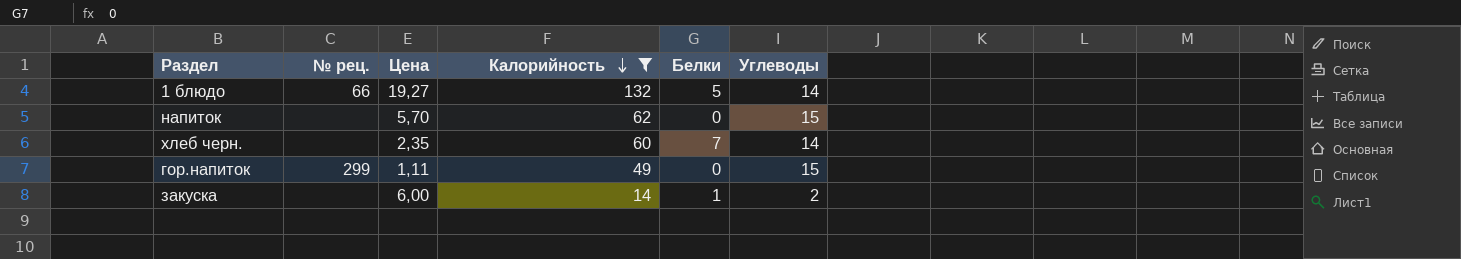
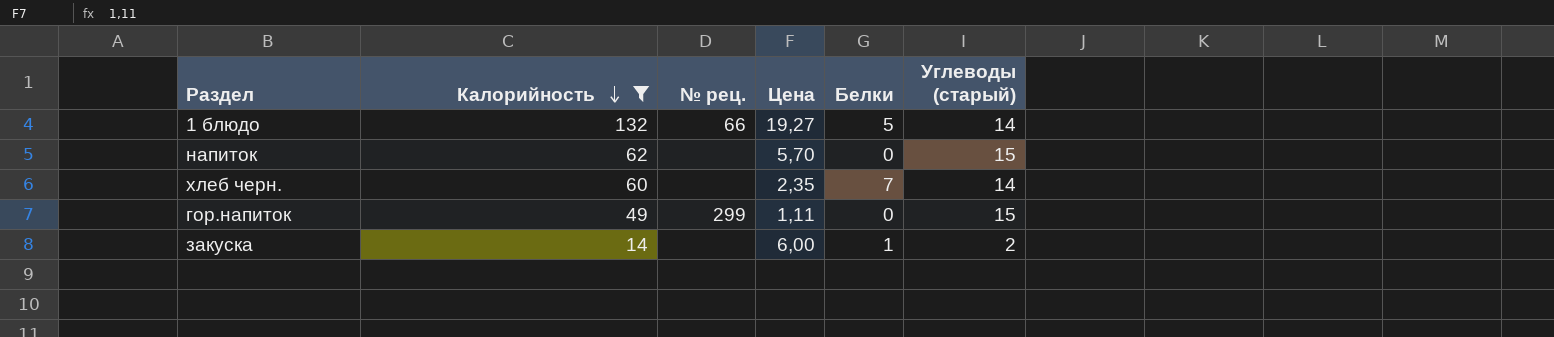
column Калорийность | position: 4 -> 2
column name: Углеводы -> Углеводы (старый)

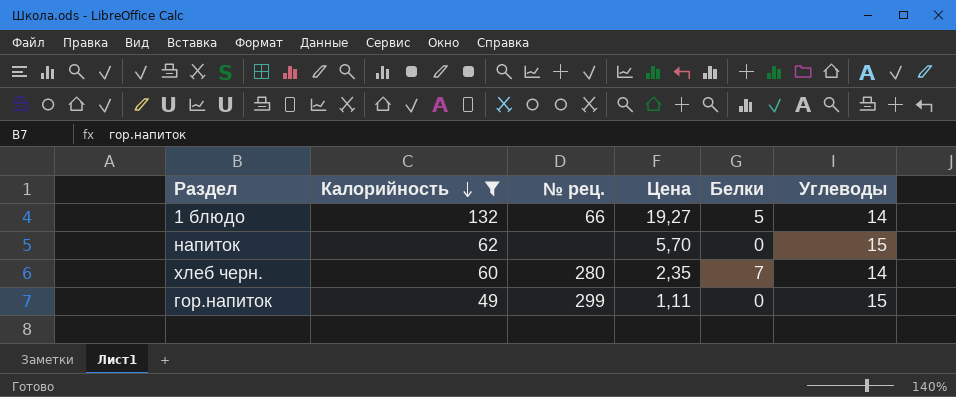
column name: Углеводы (старый) -> Углеводы
row закуска: 14 | none | 6,00 | 1 | 2 -> none
хлеб черн. | № рец.: none -> 280

